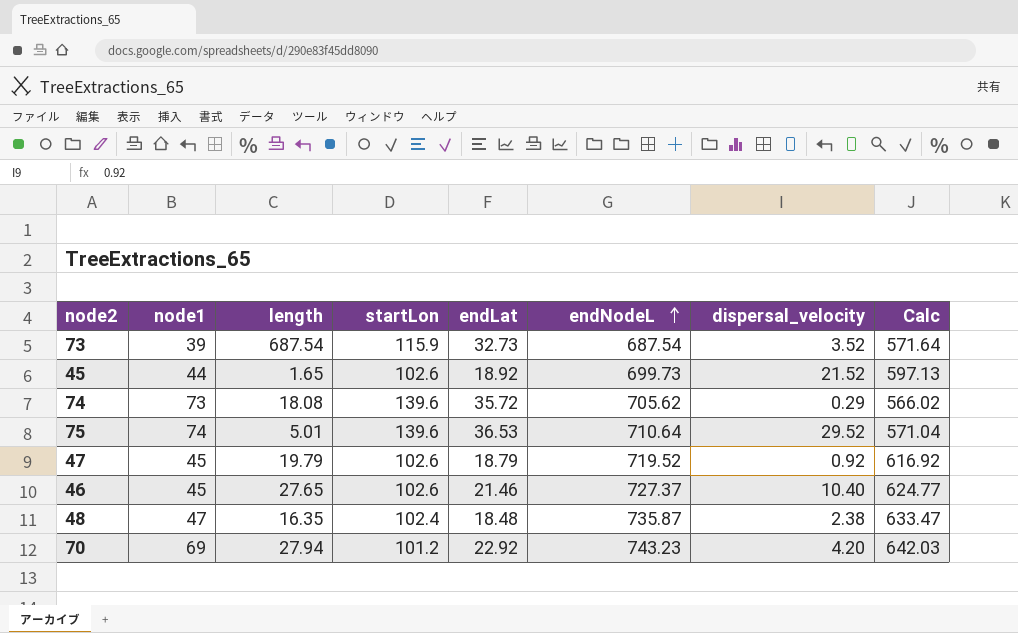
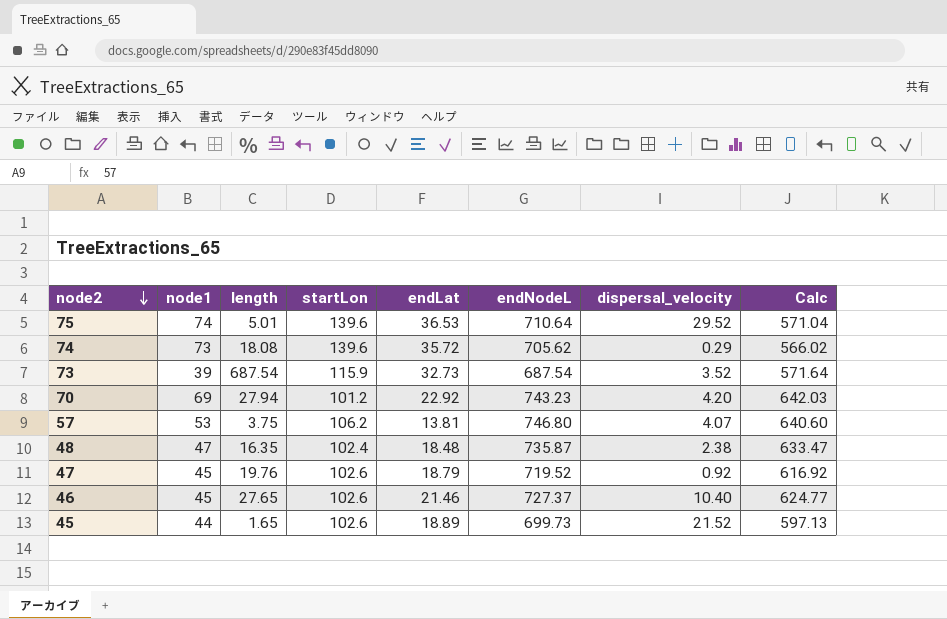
row order: endNodeL ascending -> node2 descending
row 57: none -> 53 | 3.75 | 106.2 | 13.81 | 746.80 | 4.07 | 640.60
47 | length: 19.79 -> 19.76
45 | endLat: 18.92 -> 18.89

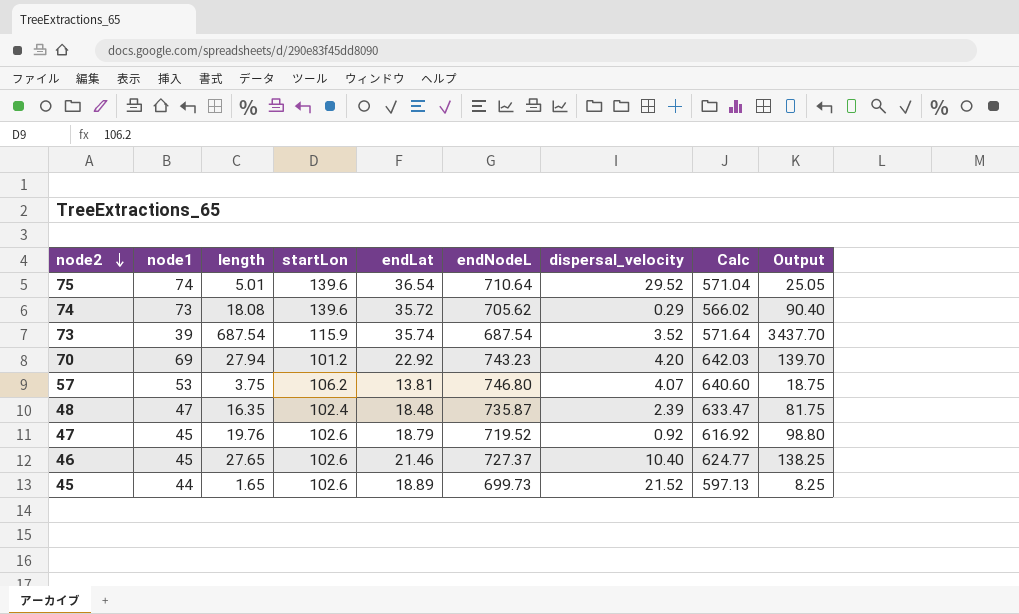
column Output | formula: none -> [length] * 5
75 | endLat: 36.53 -> 36.54
73 | endLat: 32.73 -> 35.74
48 | dispersal_velocity: 2.38 -> 2.39

